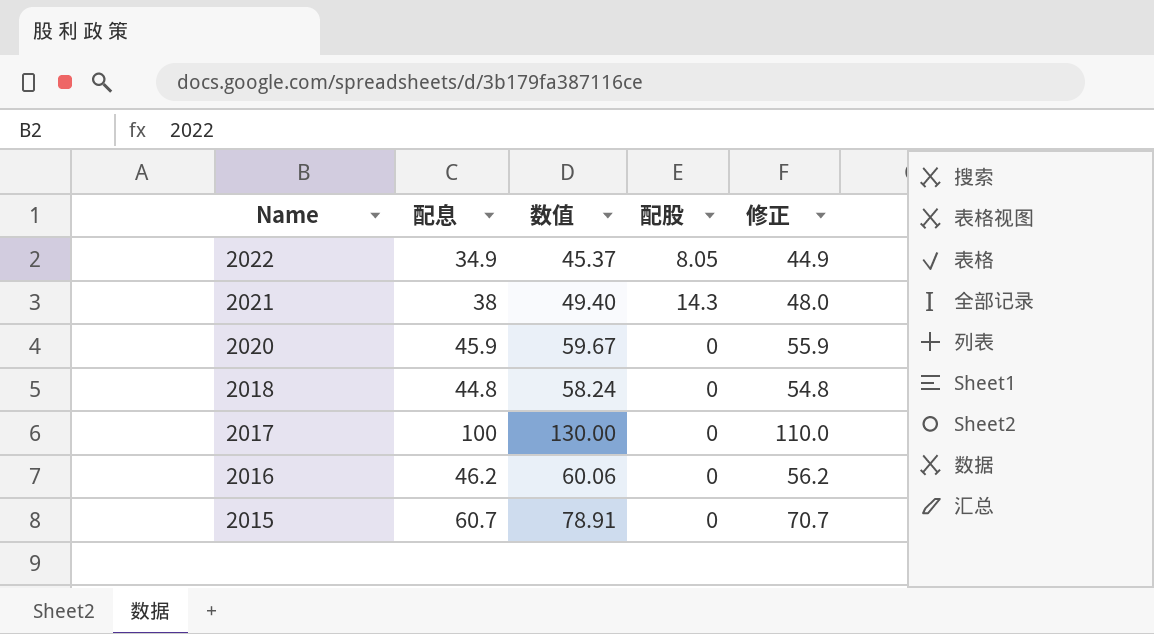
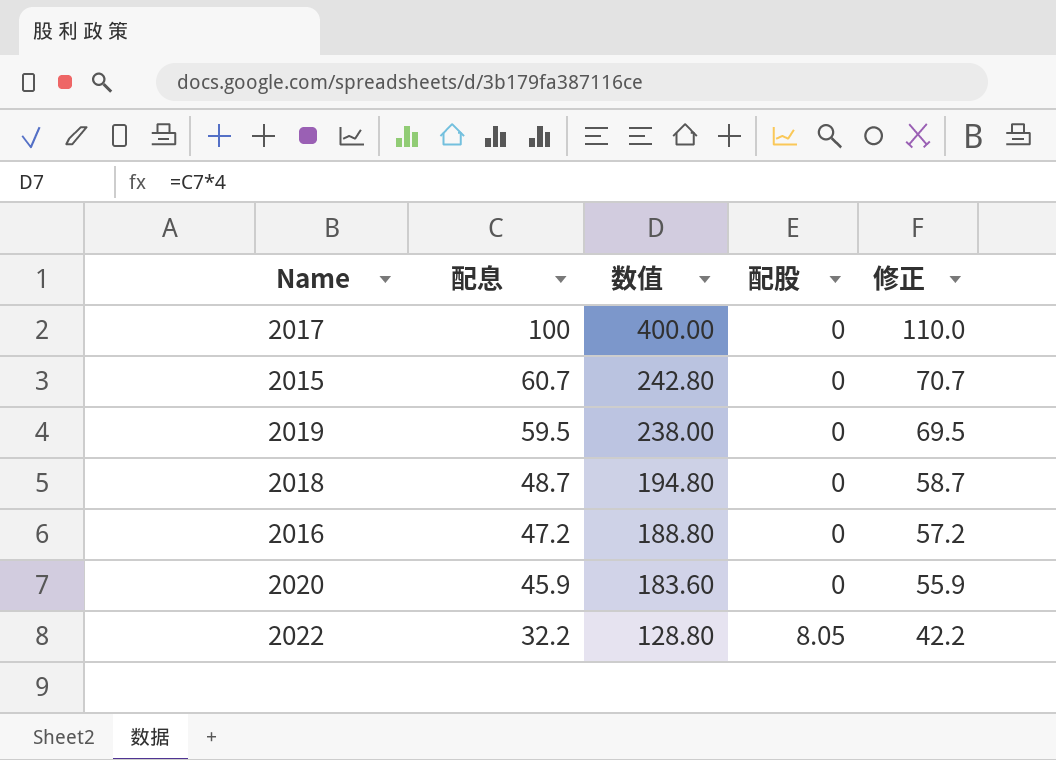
row order: Name descending -> 配息 descending
column 数值 | formula: [配息] * 1.3 -> [配息] * 4
row 2021: 38 | 49.40 | 14.3 | 48.0 -> none
row 2019: none -> 59.5 | 238.00 | 0 | 69.5
2018 | 配息: 44.8 -> 48.7
2018 | 修正: 54.8 -> 58.7
2016 | 配息: 46.2 -> 47.2
2016 | 修正: 56.2 -> 57.2
2022 | 配息: 34.9 -> 32.2
2022 | 修正: 44.9 -> 42.2

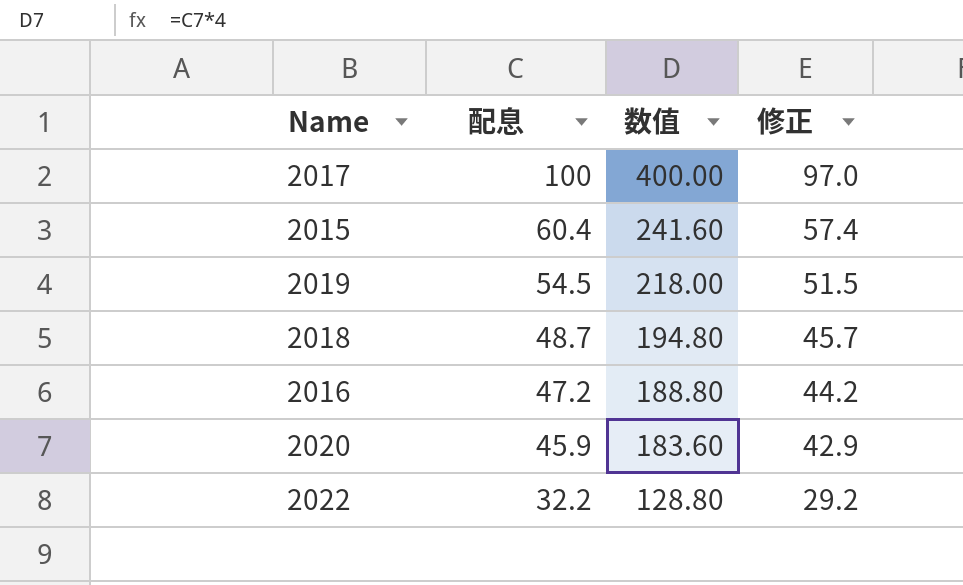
column 配股 | position: 4 -> none
column 修正 | formula: [配息] + 10 -> [配息] - 3
2015 | 配息: 60.7 -> 60.4
2015 | 数值: 242.80 -> 241.60
2019 | 配息: 59.5 -> 54.5
2019 | 数值: 238.00 -> 218.00

